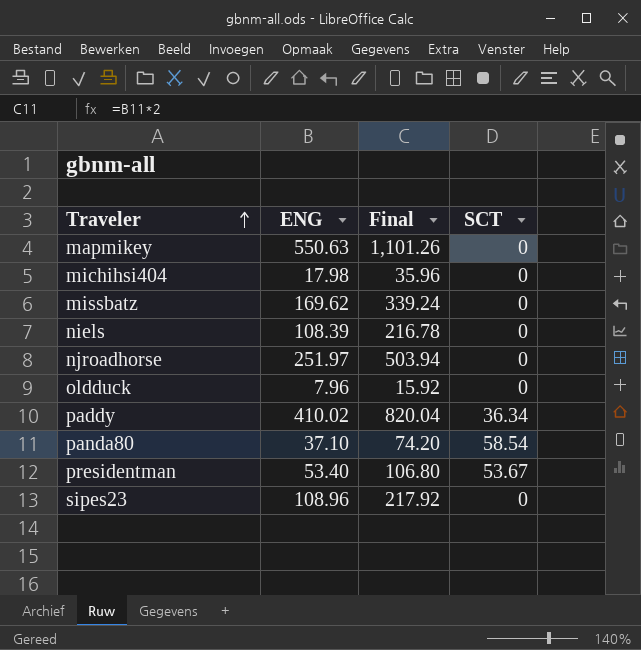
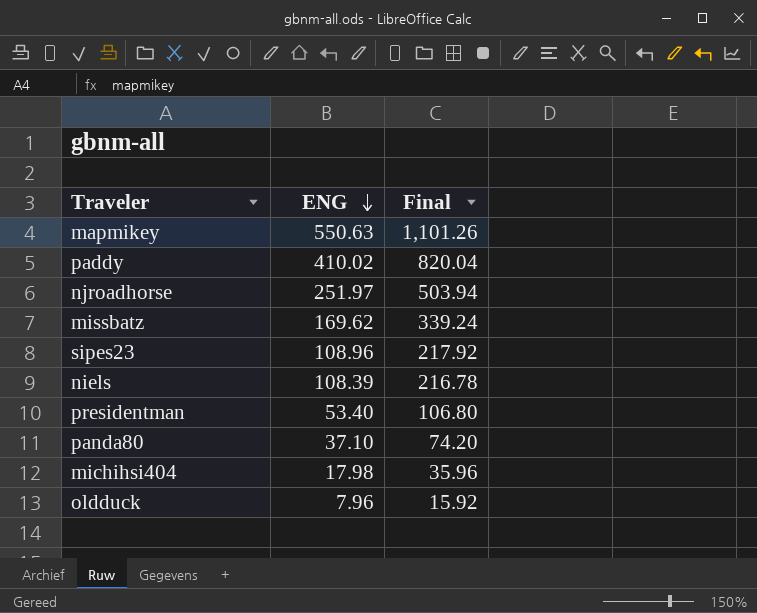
row order: Traveler ascending -> ENG descending
column SCT | position: 4 -> none

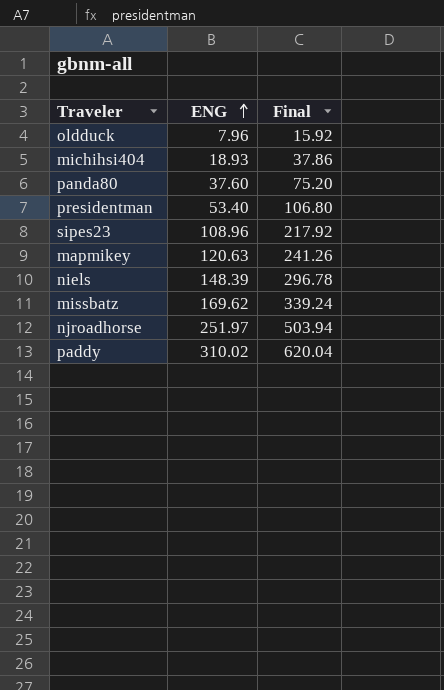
row order: ENG descending -> ENG ascending
michihsi404 | ENG: 17.98 -> 18.93
michihsi404 | Final: 35.96 -> 37.86
panda80 | ENG: 37.10 -> 37.60
panda80 | Final: 74.20 -> 75.20
mapmikey | ENG: 550.63 -> 120.63
mapmikey | Final: 1,101.26 -> 241.26
niels | ENG: 108.39 -> 148.39
niels | Final: 216.78 -> 296.78
paddy | ENG: 410.02 -> 310.02
paddy | Final: 820.04 -> 620.04

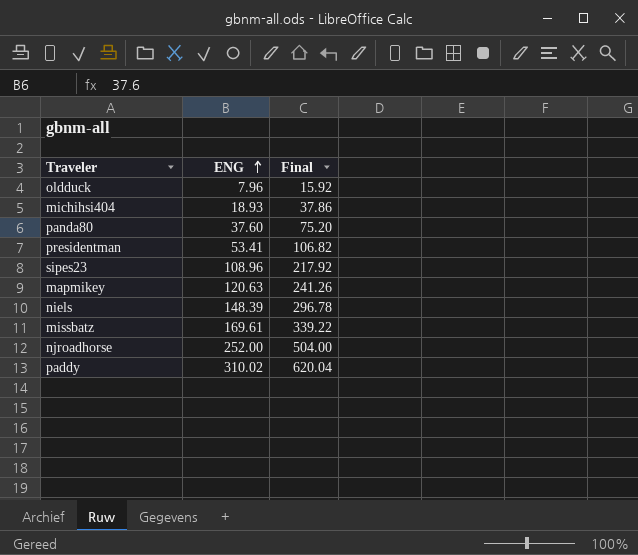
presidentman | ENG: 53.40 -> 53.41
presidentman | Final: 106.80 -> 106.82
missbatz | ENG: 169.62 -> 169.61
missbatz | Final: 339.24 -> 339.22
njroadhorse | ENG: 251.97 -> 252.00
njroadhorse | Final: 503.94 -> 504.00

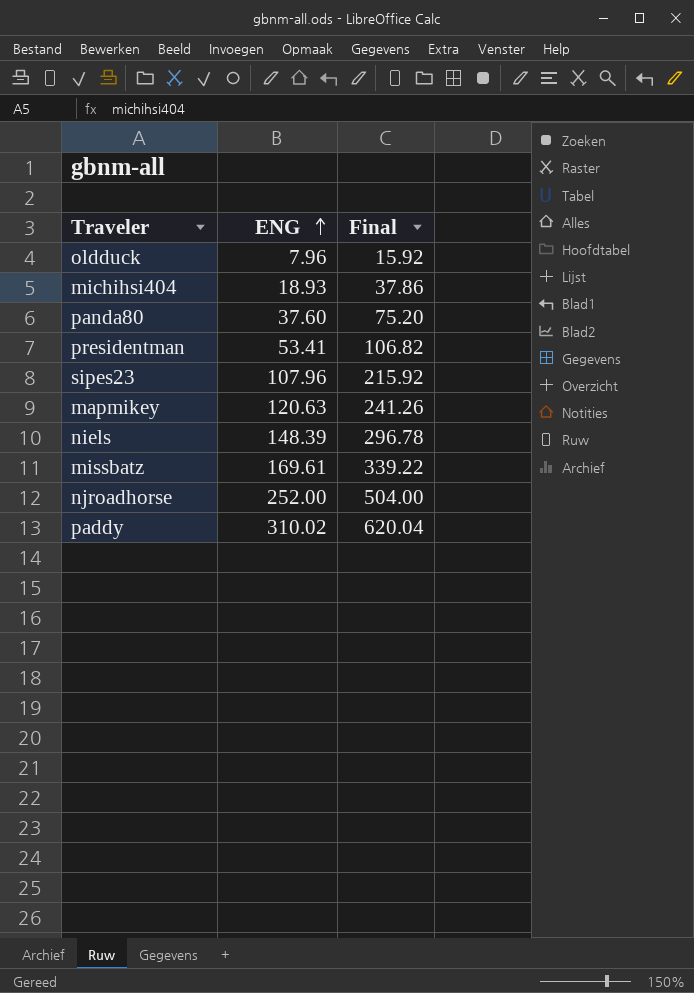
sipes23 | ENG: 108.96 -> 107.96
sipes23 | Final: 217.92 -> 215.92

